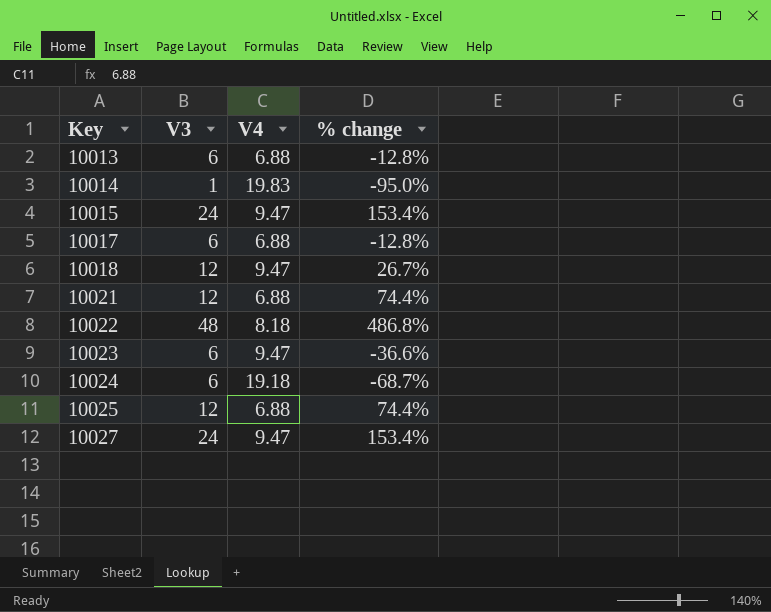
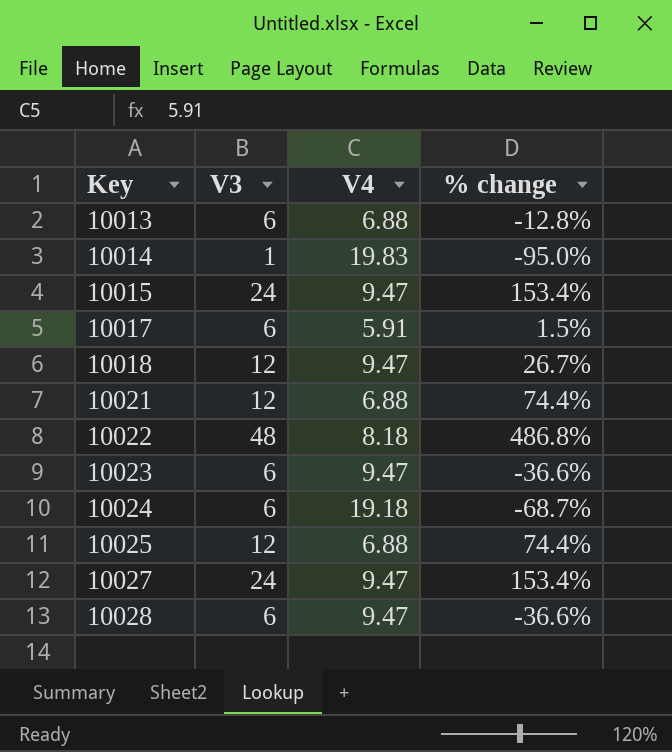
10017 | V4: 6.88 -> 5.91
10017 | % change: -12.8% -> 1.5%
row 10028: none -> 6 | 9.47 | -36.6%

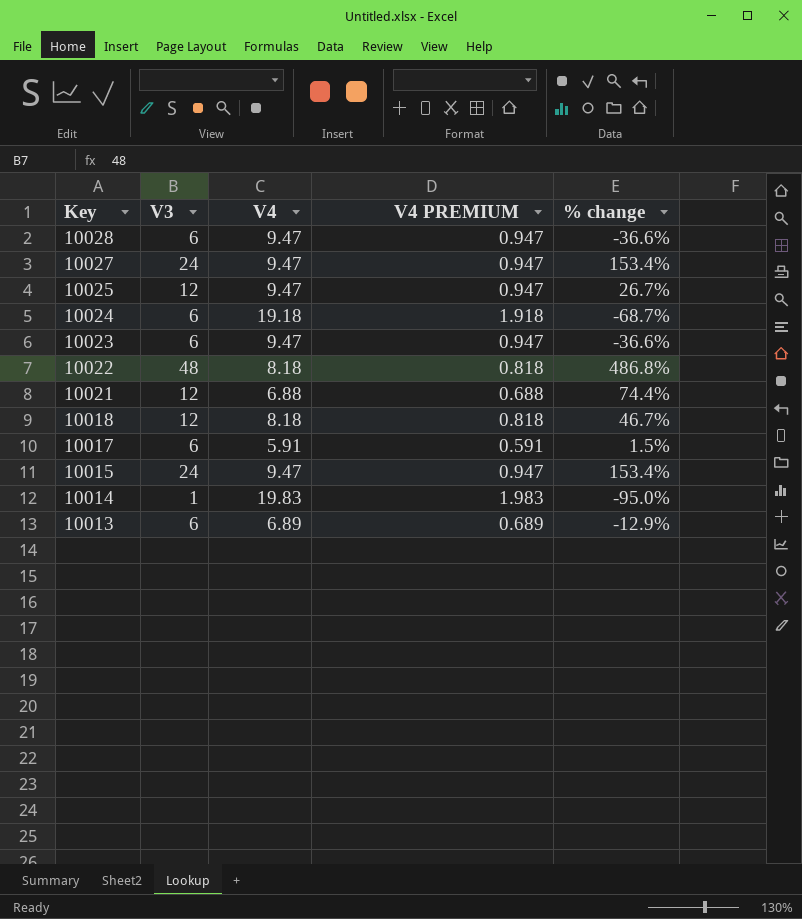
row order: Key ascending -> Key descending
column V4 PREMIUM | formula: none -> [V4] * 0.1
10025 | V4: 6.88 -> 9.47
10025 | % change: 74.4% -> 26.7%
10018 | V4: 9.47 -> 8.18
10018 | % change: 26.7% -> 46.7%
10013 | V4: 6.88 -> 6.89
10013 | % change: -12.8% -> -12.9%

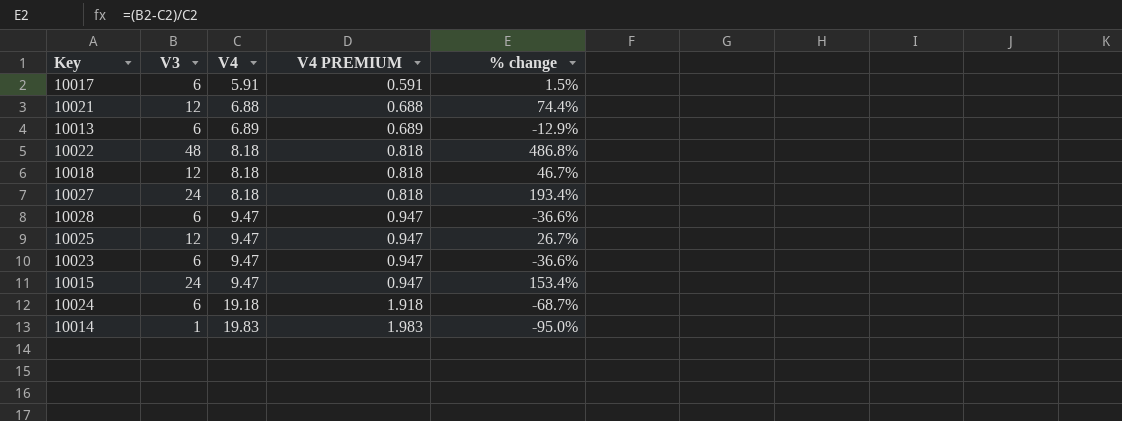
row order: Key descending -> V4 ascending
10027 | V4: 9.47 -> 8.18
10027 | V4 PREMIUM: 0.947 -> 0.818
10027 | % change: 153.4% -> 193.4%

